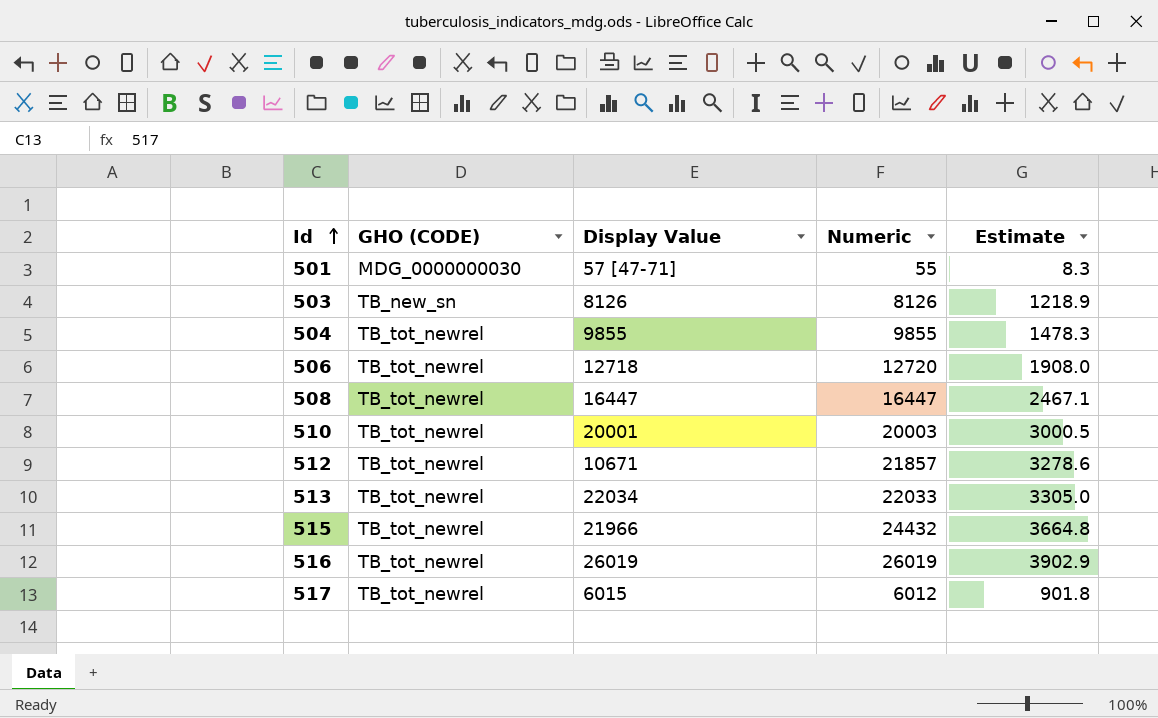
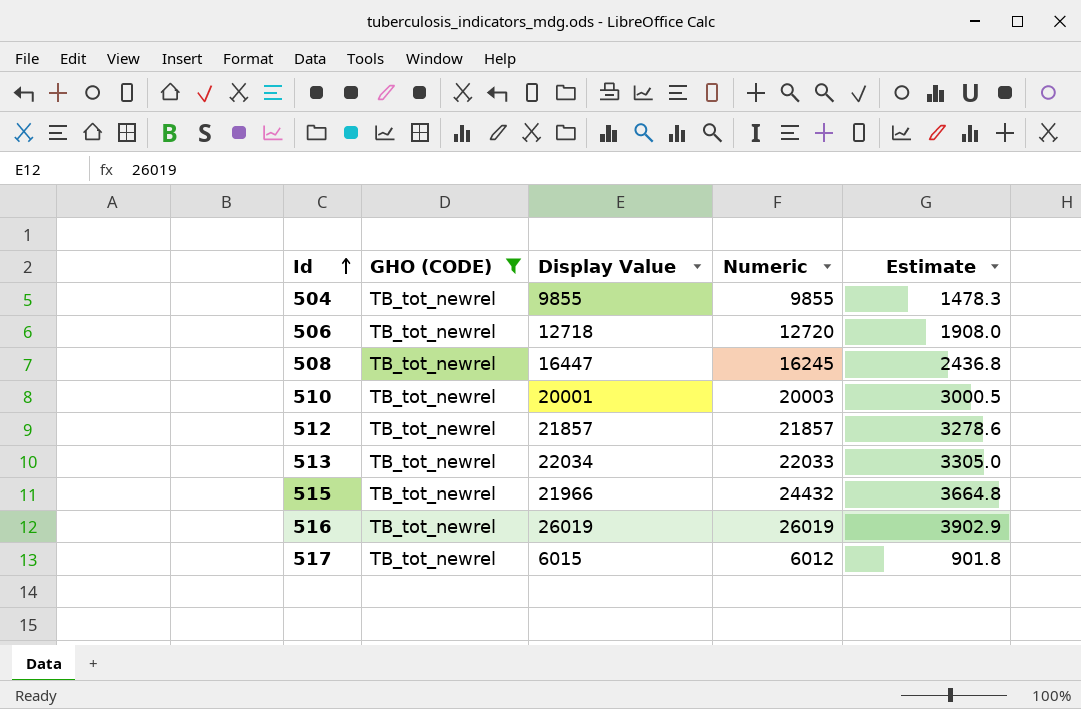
filter: none -> GHO (CODE) = TB_tot_newrel
508 | Numeric: 16447 -> 16245
508 | Estimate: 2467.1 -> 2436.8
512 | Display Value: 10671 -> 21857

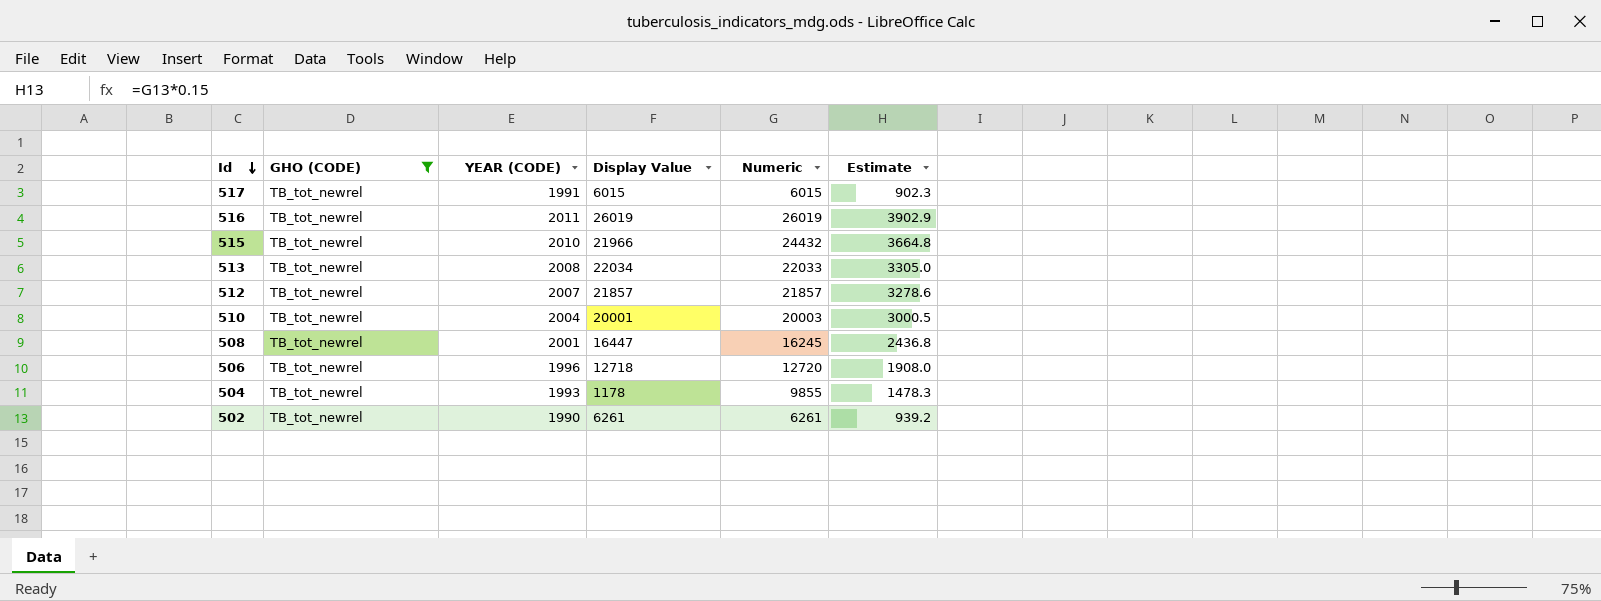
row order: Id ascending -> Id descending
column YEAR (CODE) | position: none -> 3
517 | Numeric: 6012 -> 6015
517 | Estimate: 901.8 -> 902.3
504 | Display Value: 9855 -> 1178
row 502: none -> TB_tot_newrel | 1990 | 6261 | 6261 | 939.2

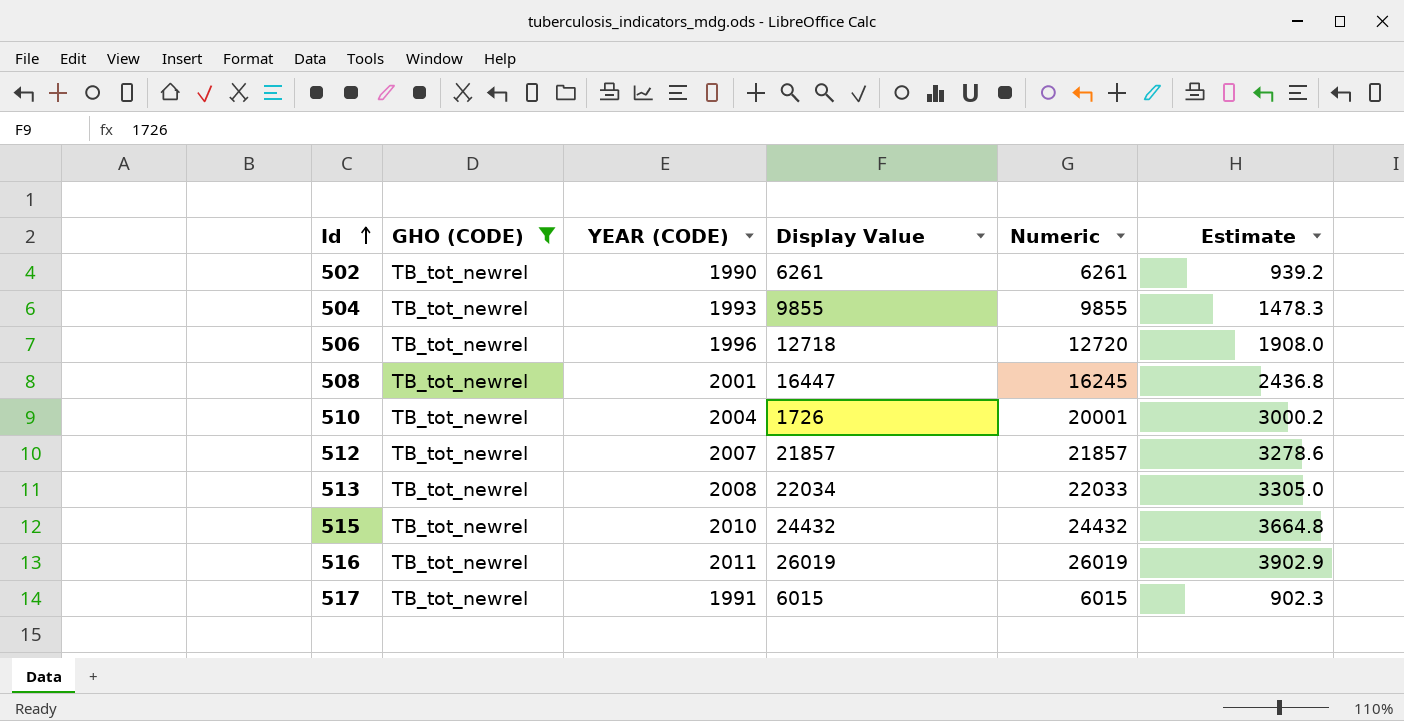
row order: Id descending -> Id ascending
504 | Display Value: 1178 -> 9855
510 | Display Value: 20001 -> 1726
510 | Numeric: 20003 -> 20001
510 | Estimate: 3000.5 -> 3000.2
515 | Display Value: 21966 -> 24432

